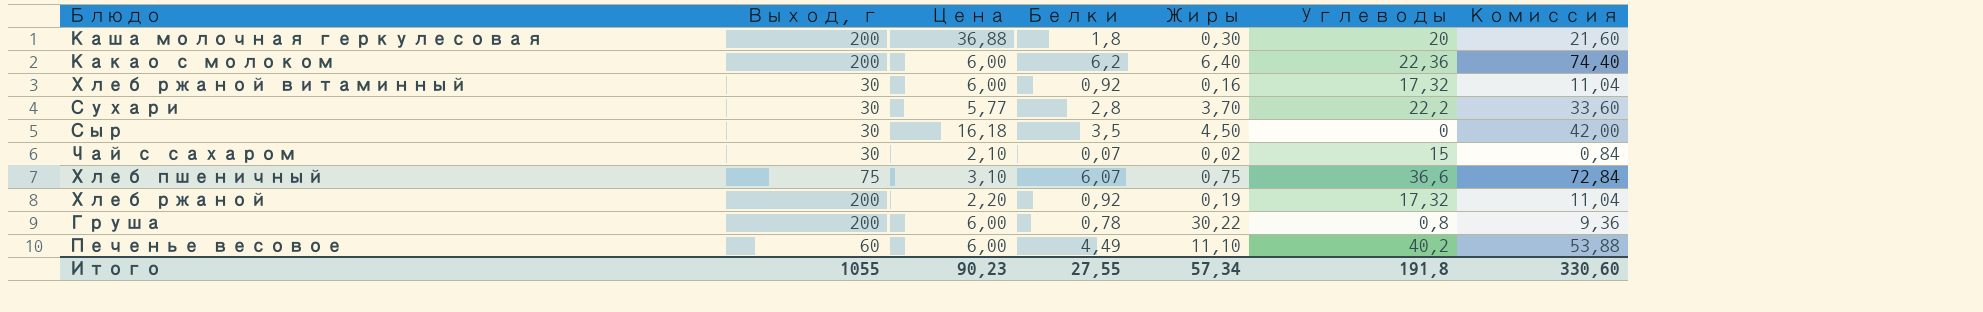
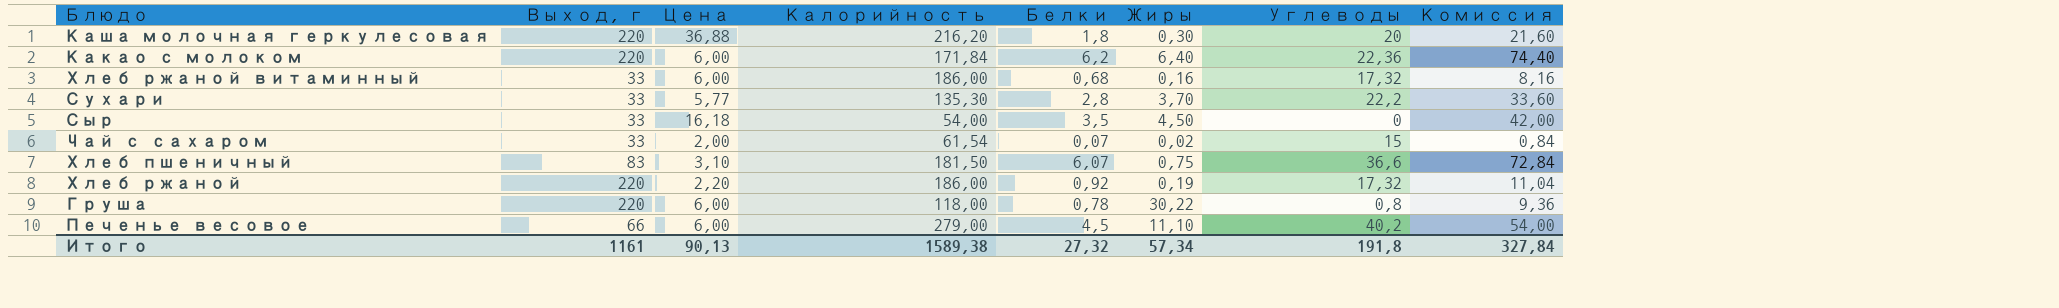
column Калорийность | position: none -> 4
Каша молочная геркулесовая | Выход, г: 200 -> 220
Какао с молоком | Выход, г: 200 -> 220
Хлеб ржаной витаминный | Выход, г: 30 -> 33
Хлеб ржаной витаминный | Белки: 0,92 -> 0,68
Хлеб ржаной витаминный | Комиссия: 11,04 -> 8,16
Сухари | Выход, г: 30 -> 33
Сыр | Выход, г: 30 -> 33
Чай с сахаром | Выход, г: 30 -> 33
Чай с сахаром | Цена: 2,10 -> 2,00
Хлеб пшеничный | Выход, г: 75 -> 83
Хлеб ржаной | Выход, г: 200 -> 220
Груша | Выход, г: 200 -> 220
Печенье весовое | Выход, г: 60 -> 66
Печенье весовое | Белки: 4,49 -> 4,5
Печенье весовое | Комиссия: 53,88 -> 54,00
Итого | Выход, г: 1055 -> 1161
Итого | Цена: 90,23 -> 90,13
Итого | Белки: 27,55 -> 27,32
Итого | Комиссия: 330,60 -> 327,84

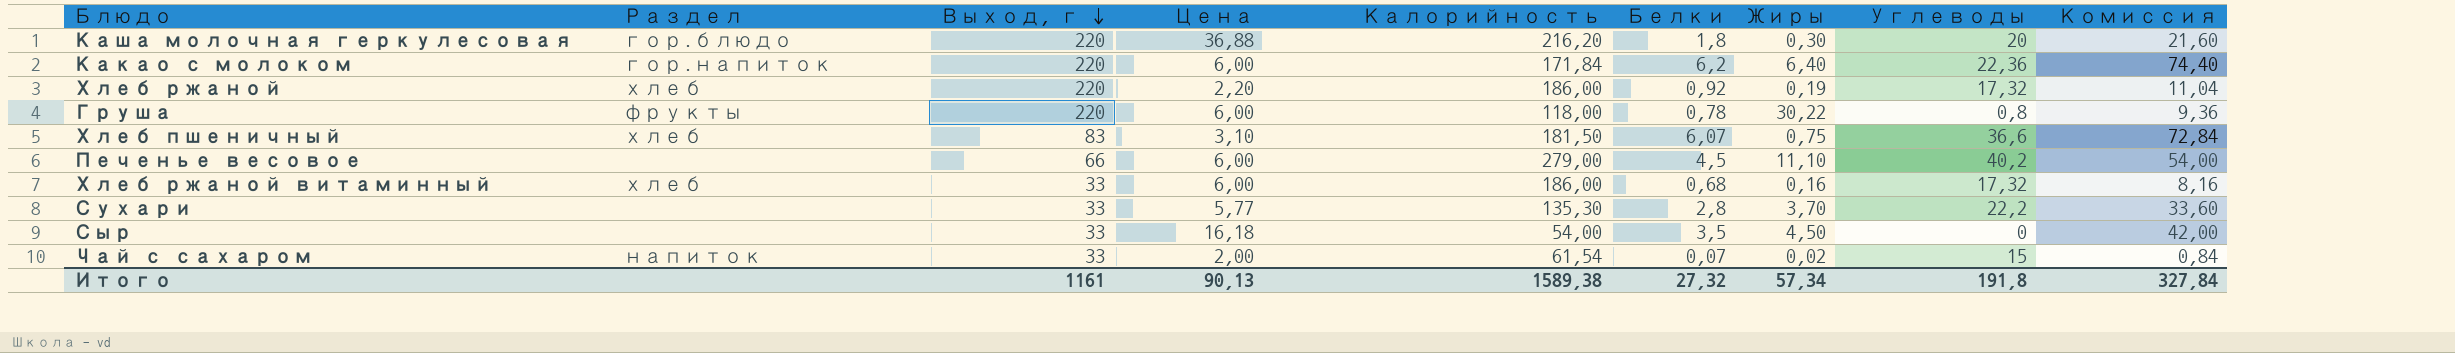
row order: none -> Выход, г descending
column Раздел | position: none -> 2

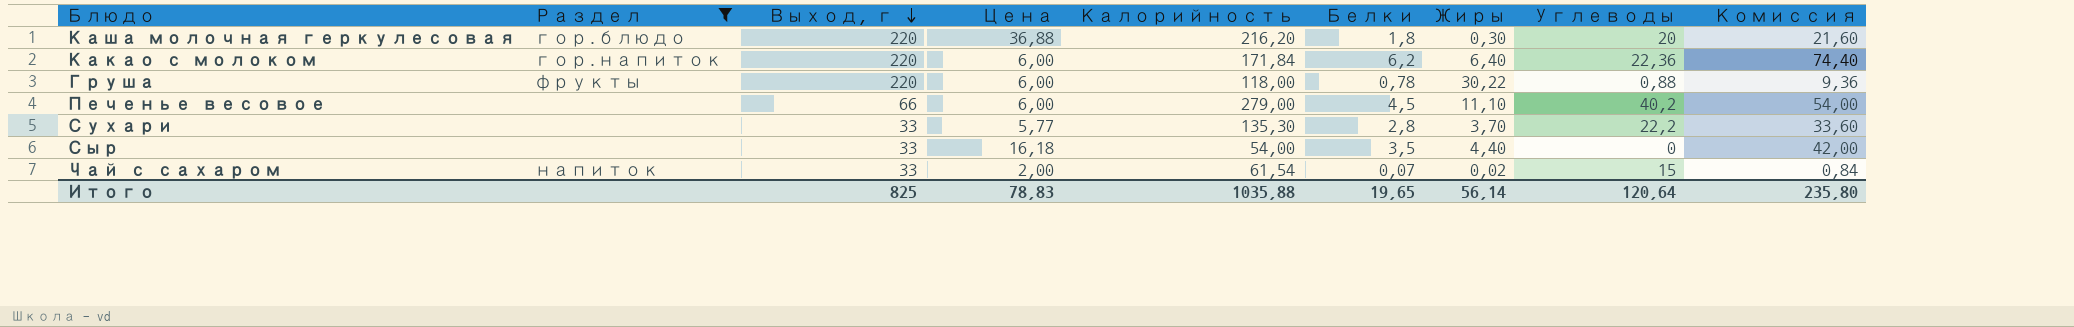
filter: none -> Раздел != хлеб
Груша | Углеводы: 0,8 -> 0,88
Сыр | Жиры: 4,50 -> 4,40
Итого | Выход, г: 1161 -> 825
Итого | Цена: 90,13 -> 78,83
Итого | Калорийность: 1589,38 -> 1035,88
Итого | Белки: 27,32 -> 19,65
Итого | Жиры: 57,34 -> 56,14
Итого | Углеводы: 191,8 -> 120,64
Итого | Комиссия: 327,84 -> 235,80

